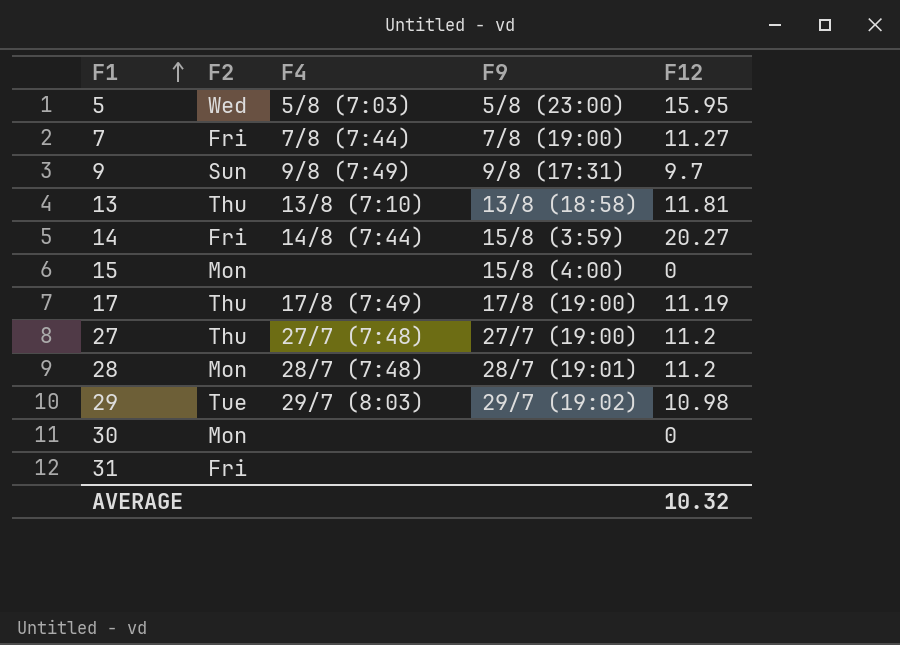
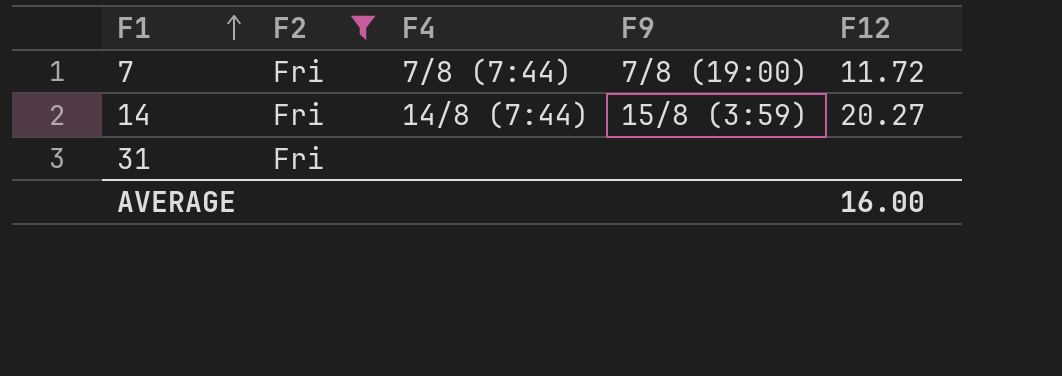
filter: none -> F2 = Fri
7 | F12: 11.27 -> 11.72
AVERAGE | F12: 10.32 -> 16.00

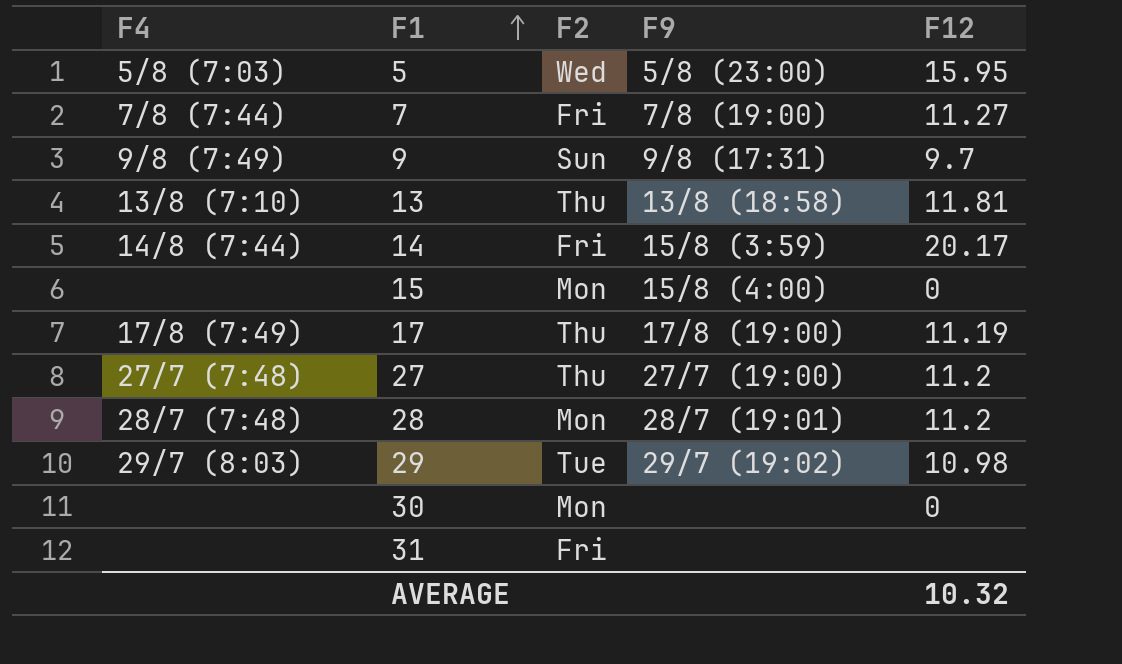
filter: F2 = Fri -> none
column F4 | position: 3 -> 1
7 | F12: 11.72 -> 11.27
14 | F12: 20.27 -> 20.17
AVERAGE | F12: 16.00 -> 10.32

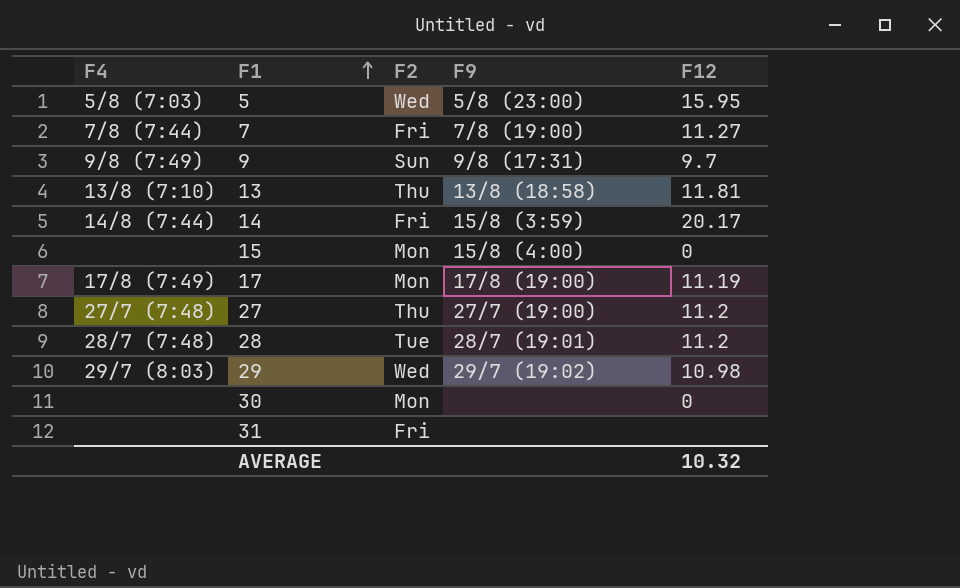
17 | F2: Thu -> Mon
28 | F2: Mon -> Tue
29 | F2: Tue -> Wed

